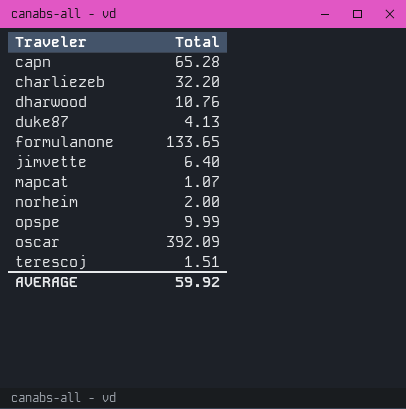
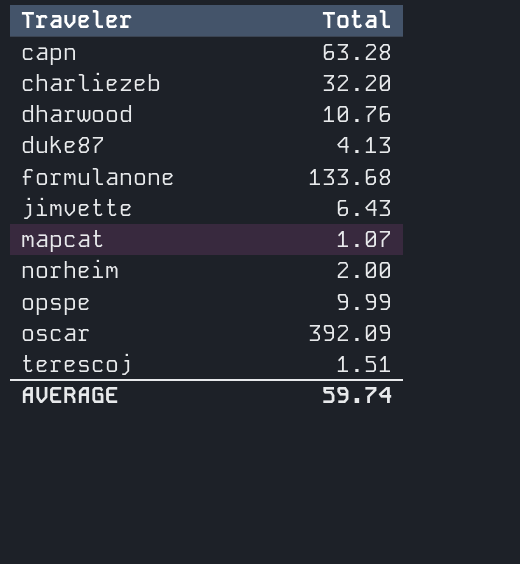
capn | Total: 65.28 -> 63.28
formulanone | Total: 133.65 -> 133.68
jimvette | Total: 6.40 -> 6.43
AVERAGE | Total: 59.92 -> 59.74

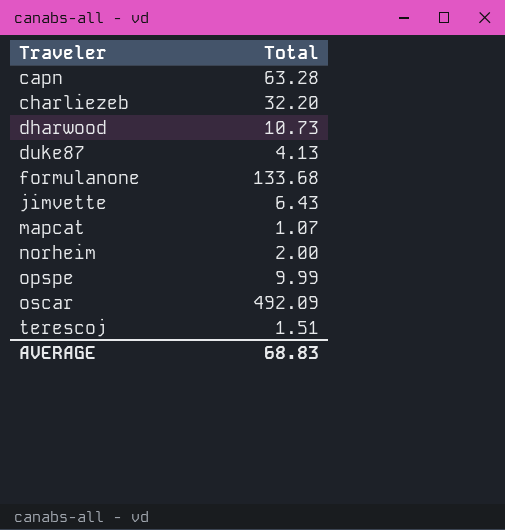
dharwood | Total: 10.76 -> 10.73
oscar | Total: 392.09 -> 492.09
AVERAGE | Total: 59.74 -> 68.83

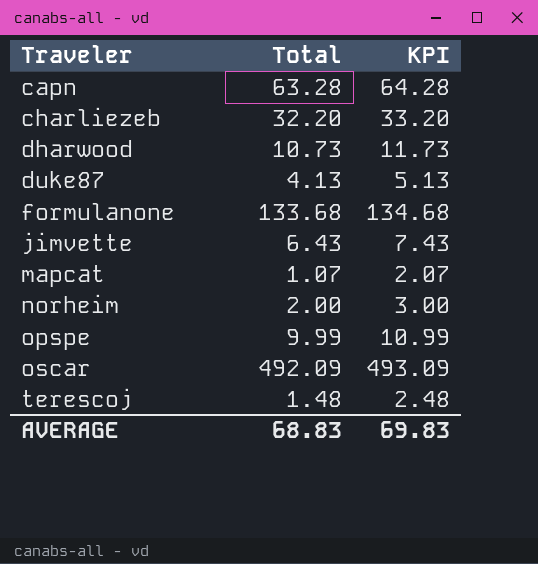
column KPI | formula: none -> [Total] + 1
terescoj | Total: 1.51 -> 1.48

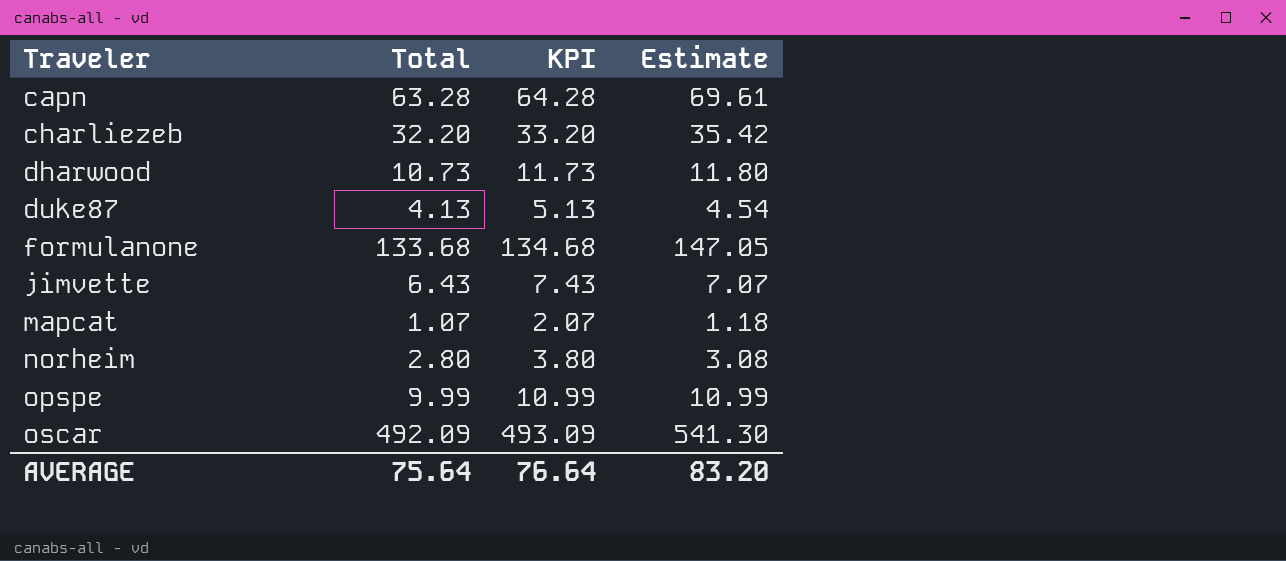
column Estimate | formula: none -> [Total] * 1.1
row terescoj: 1.48 | 2.48 -> none
norheim | Total: 2.00 -> 2.80
norheim | KPI: 3.00 -> 3.80
AVERAGE | Total: 68.83 -> 75.64
AVERAGE | KPI: 69.83 -> 76.64

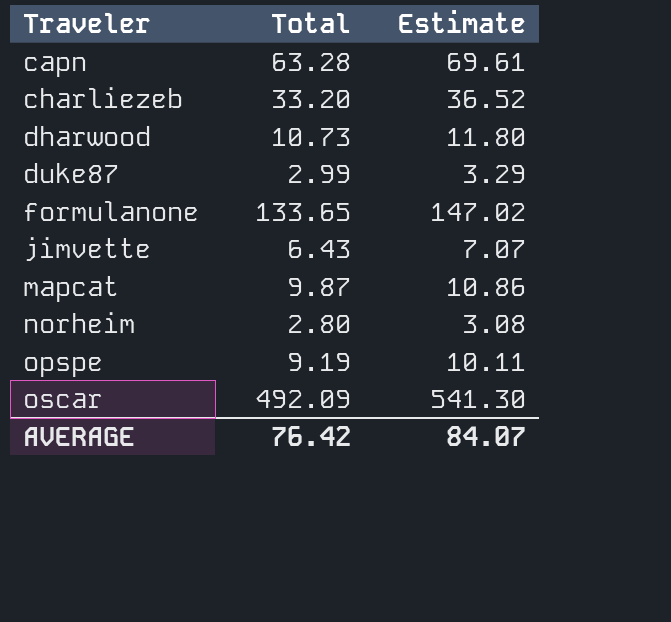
column KPI | formula: [Total] + 1 -> none
charliezeb | Total: 32.20 -> 33.20
charliezeb | Estimate: 35.42 -> 36.52
duke87 | Total: 4.13 -> 2.99
duke87 | Estimate: 4.54 -> 3.29
formulanone | Total: 133.68 -> 133.65
formulanone | Estimate: 147.05 -> 147.02
mapcat | Total: 1.07 -> 9.87
mapcat | Estimate: 1.18 -> 10.86
opspe | Total: 9.99 -> 9.19
opspe | Estimate: 10.99 -> 10.11
AVERAGE | Total: 75.64 -> 76.42
AVERAGE | Estimate: 83.20 -> 84.07

